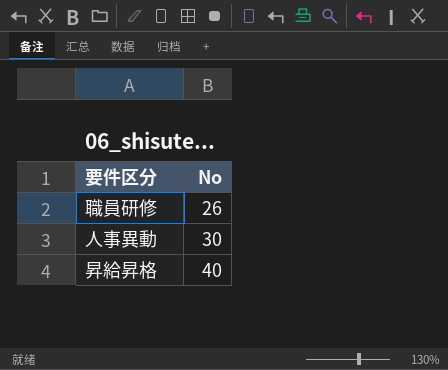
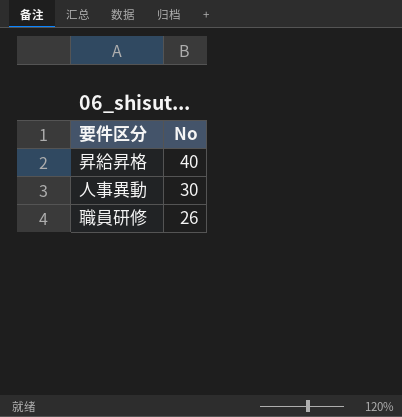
row order: No ascending -> No descending

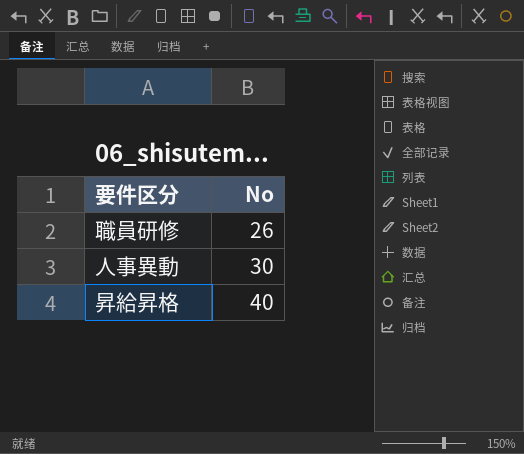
row order: No descending -> No ascending

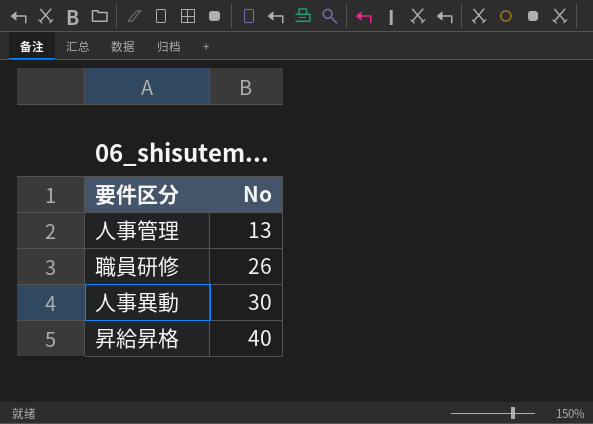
row 人事管理: none -> 13

